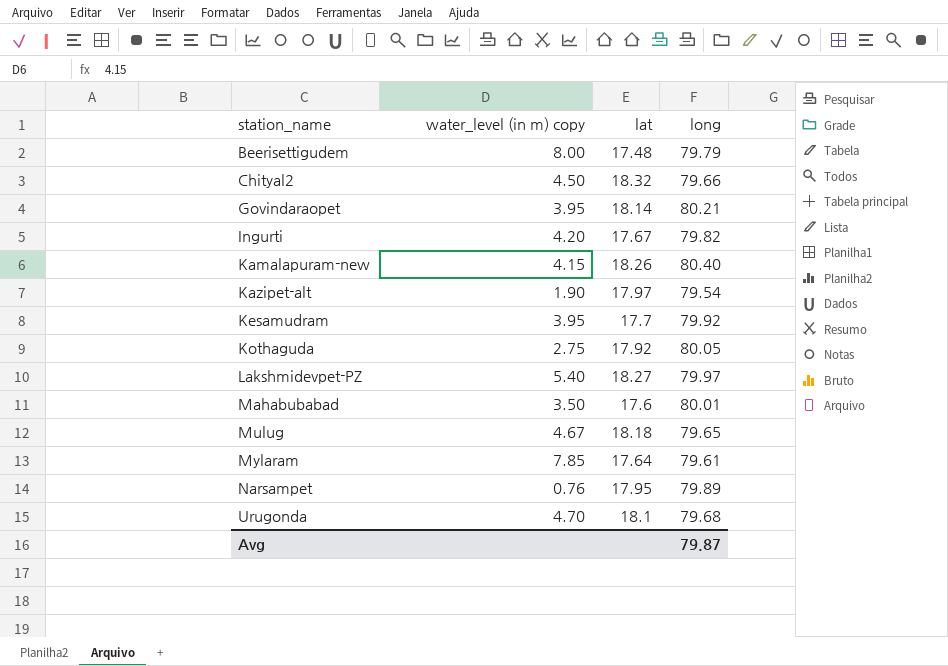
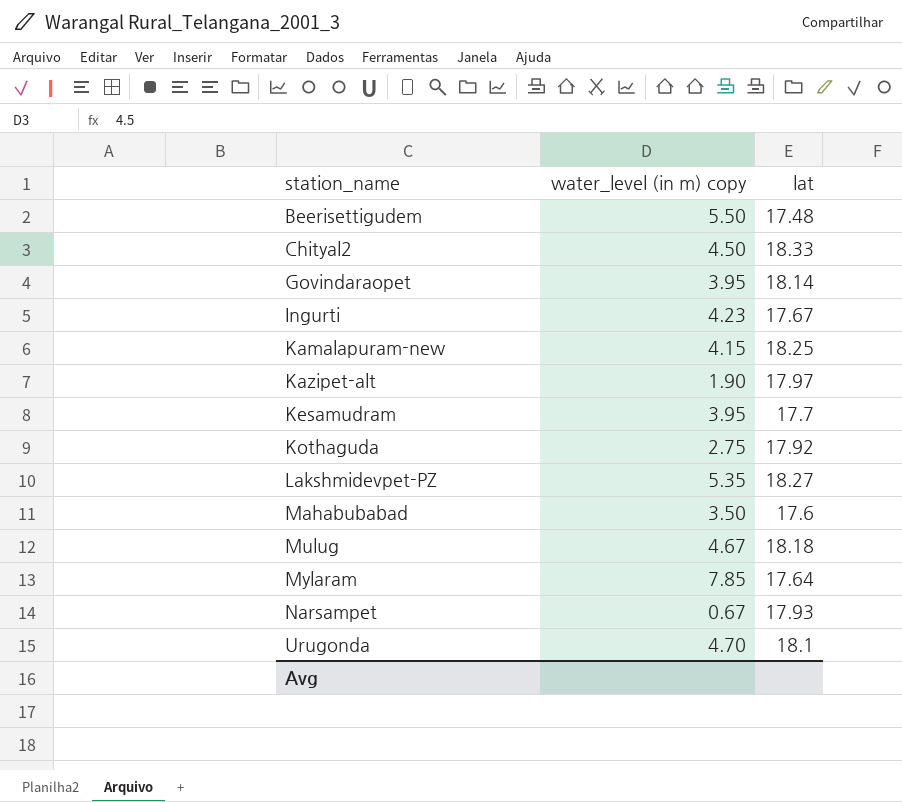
column long | position: 4 -> none
Beerisettigudem | water_level (in m) copy: 8.00 -> 5.50
Chityal2 | lat: 18.32 -> 18.33
Ingurti | water_level (in m) copy: 4.20 -> 4.23
Kamalapuram-new | lat: 18.26 -> 18.25
Lakshmidevpet-PZ | water_level (in m) copy: 5.40 -> 5.35
Narsampet | water_level (in m) copy: 0.76 -> 0.67
Narsampet | lat: 17.95 -> 17.93

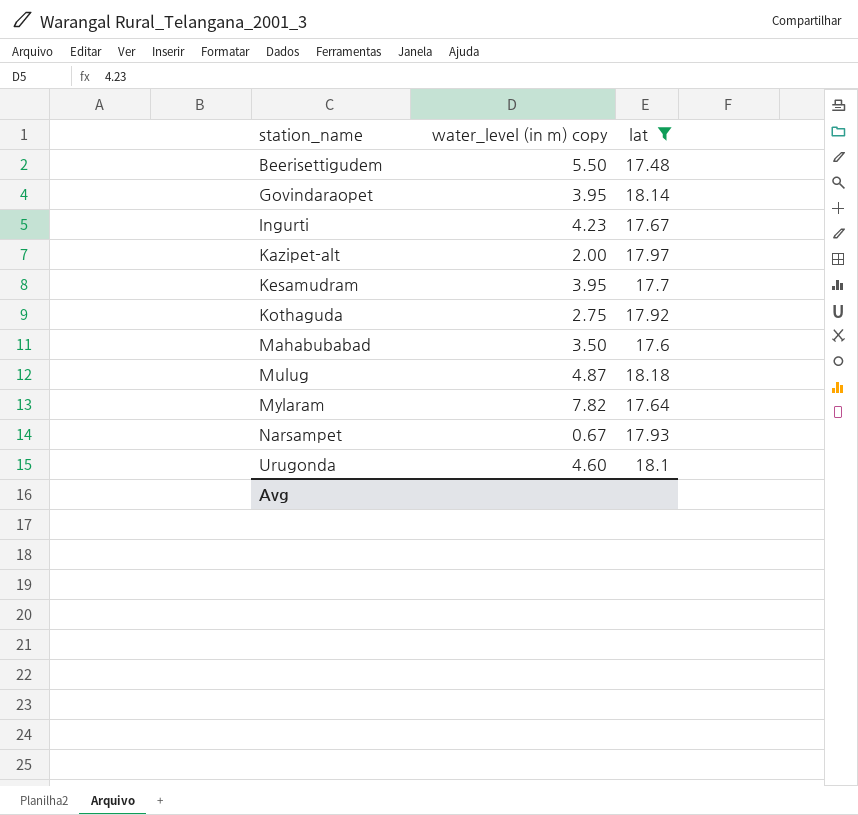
filter: none -> lat <= 18.18
Kazipet-alt | water_level (in m) copy: 1.90 -> 2.00
Mulug | water_level (in m) copy: 4.67 -> 4.87
Mylaram | water_level (in m) copy: 7.85 -> 7.82
Urugonda | water_level (in m) copy: 4.70 -> 4.60

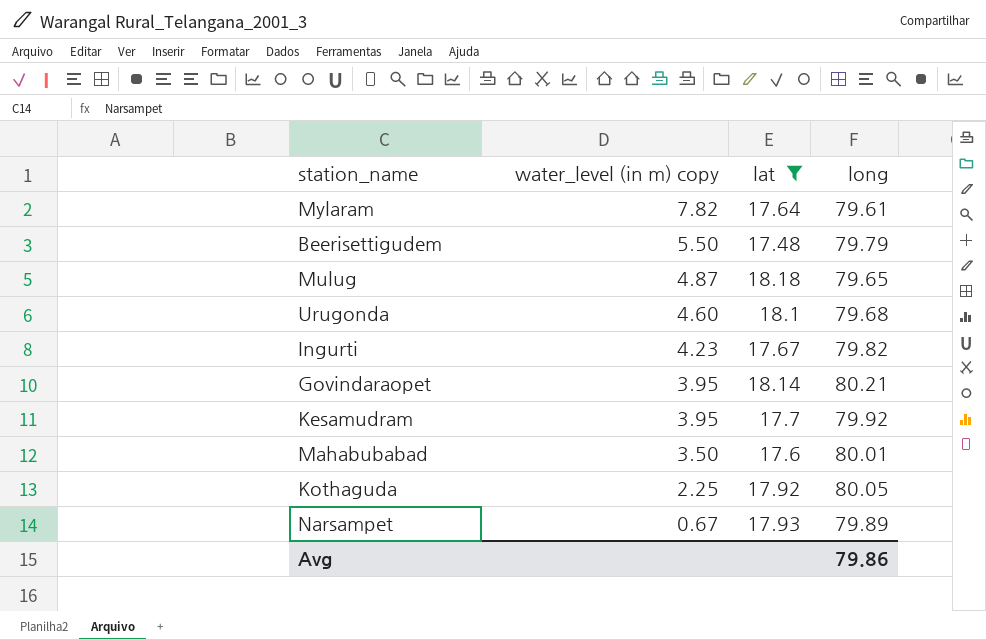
row order: station_name ascending -> water_level (in m) copy descending
column long | position: none -> 4
row Kazipet-alt: 2.00 | 17.97 -> none
Kothaguda | water_level (in m) copy: 2.75 -> 2.25

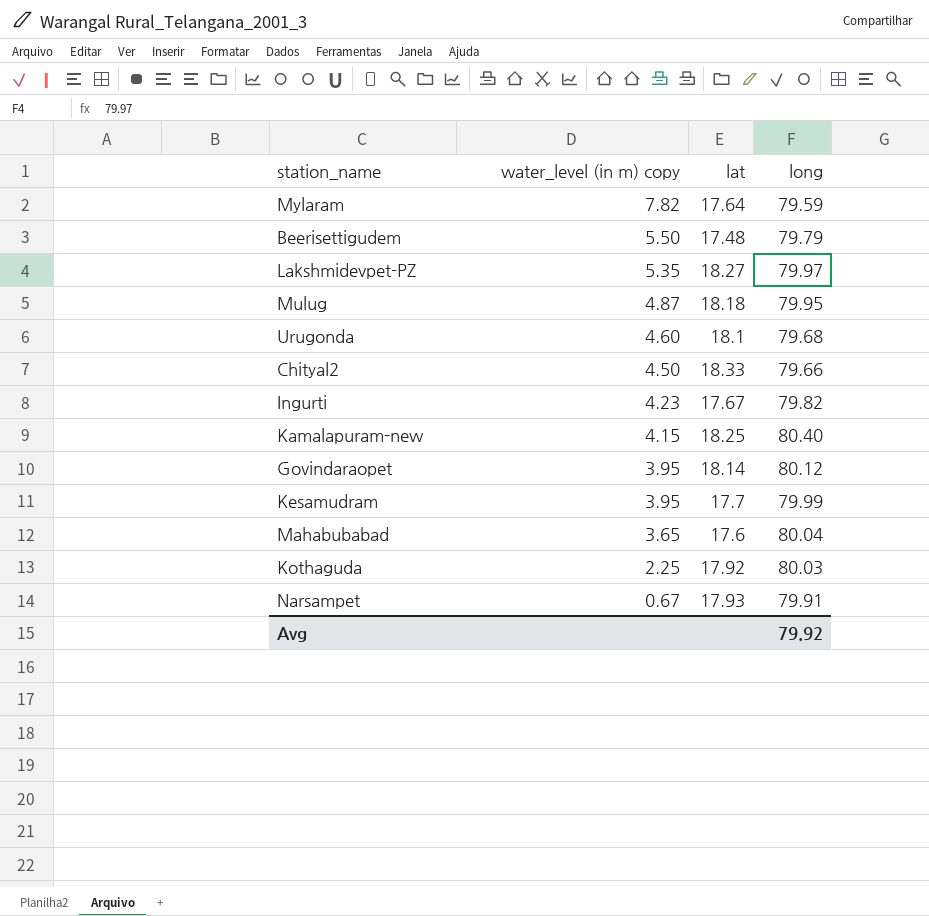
filter: lat <= 18.18 -> none
Mylaram | long: 79.61 -> 79.59
Mulug | long: 79.65 -> 79.95
Govindaraopet | long: 80.21 -> 80.12
Kesamudram | long: 79.92 -> 79.99
Mahabubabad | water_level (in m) copy: 3.50 -> 3.65
Mahabubabad | long: 80.01 -> 80.04
Kothaguda | long: 80.05 -> 80.03
Narsampet | long: 79.89 -> 79.91
Avg | long: 79.86 -> 79.92

